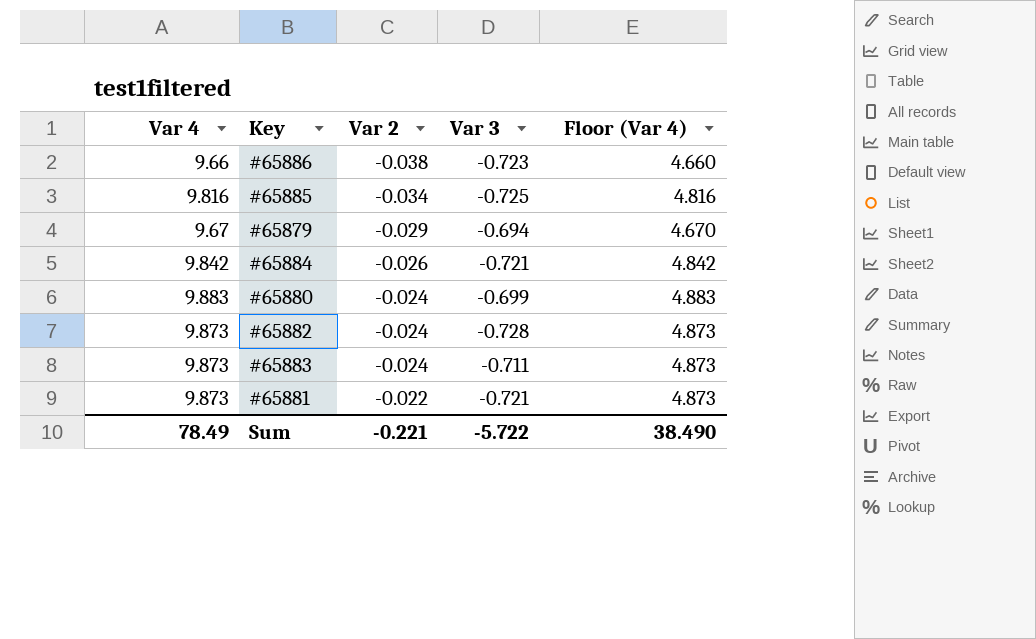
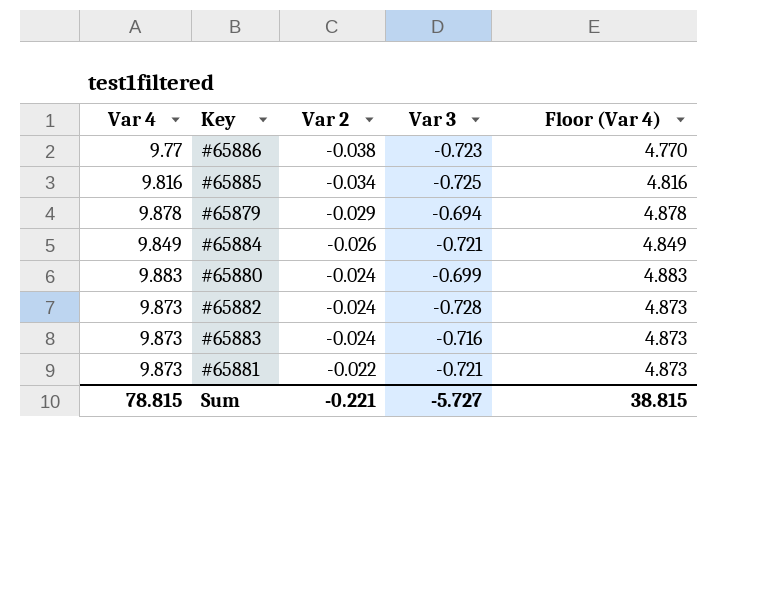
#65886 | Var 4: 9.66 -> 9.77
#65886 | Floor (Var 4): 4.660 -> 4.770
#65879 | Var 4: 9.67 -> 9.878
#65879 | Floor (Var 4): 4.670 -> 4.878
#65884 | Var 4: 9.842 -> 9.849
#65884 | Floor (Var 4): 4.842 -> 4.849
#65883 | Var 3: -0.711 -> -0.716
Sum | Var 4: 78.49 -> 78.815
Sum | Var 3: -5.722 -> -5.727
Sum | Floor (Var 4): 38.490 -> 38.815

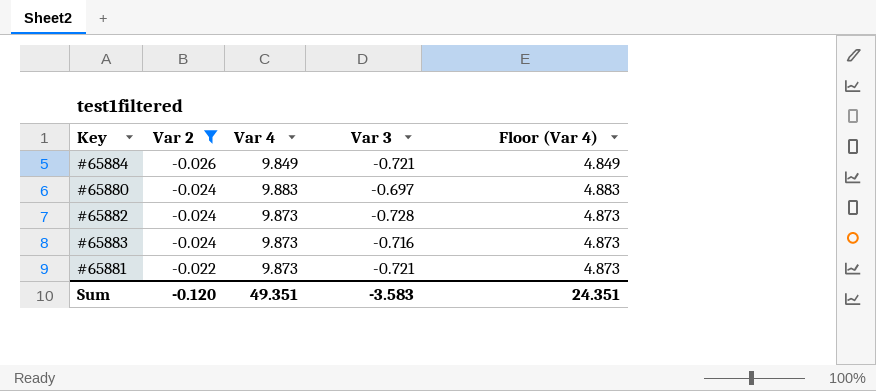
filter: none -> Var 2 >= -0.026
column Var 4 | position: 1 -> 3
#65880 | Var 3: -0.699 -> -0.697
Sum | Var 2: -0.221 -> -0.120
Sum | Var 4: 78.815 -> 49.351
Sum | Var 3: -5.727 -> -3.583
Sum | Floor (Var 4): 38.815 -> 24.351

